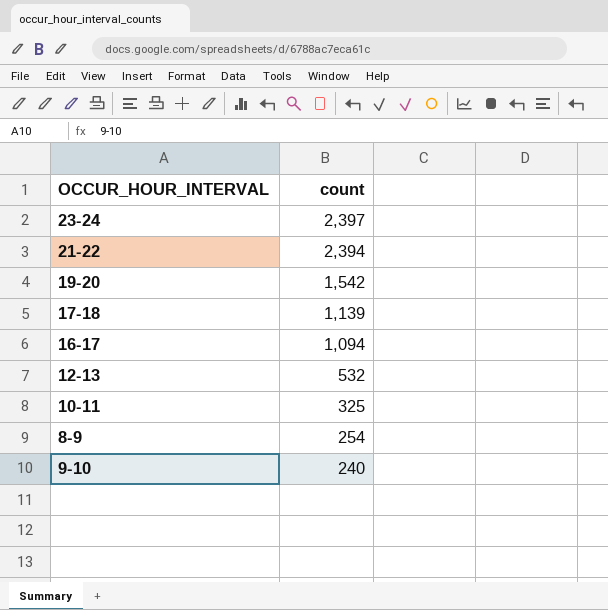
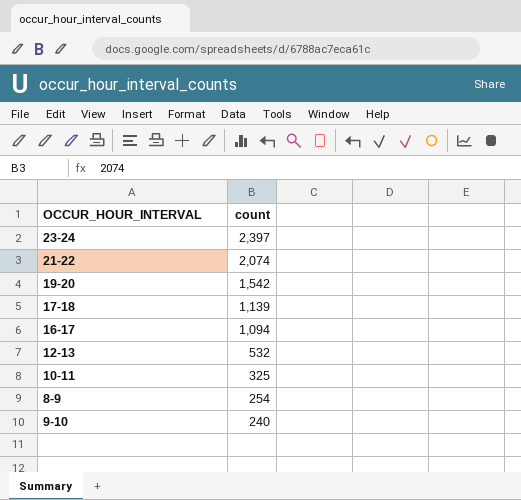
21-22 | count: 2,394 -> 2,074

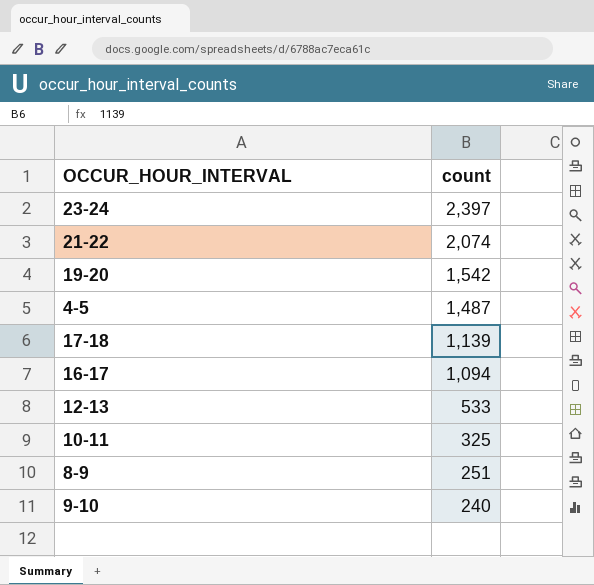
row 4-5: none -> 1,487
12-13 | count: 532 -> 533
8-9 | count: 254 -> 251

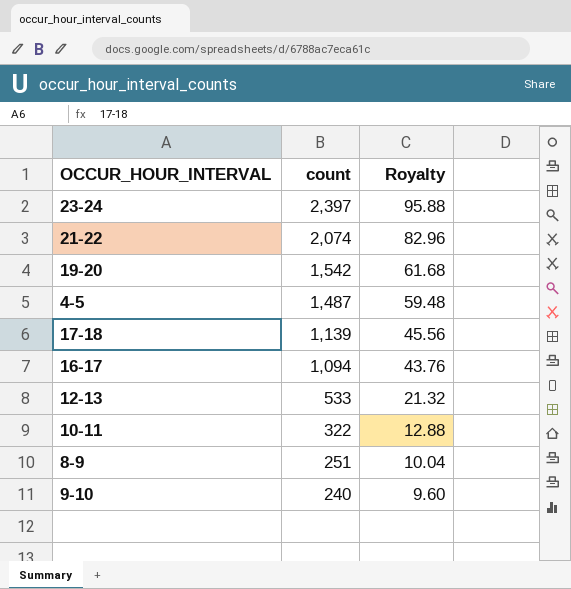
column Royalty | formula: none -> [count] * 0.04
10-11 | count: 325 -> 322

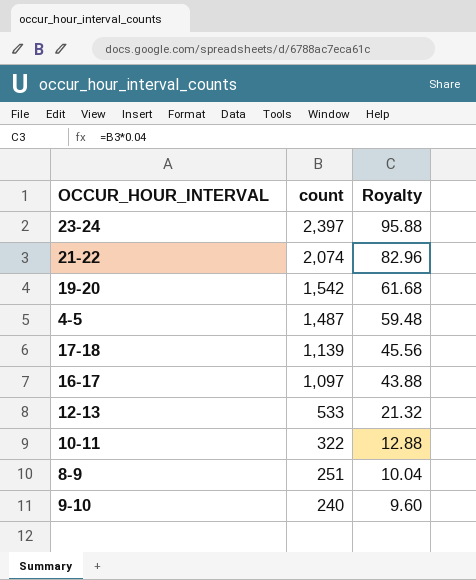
16-17 | count: 1,094 -> 1,097
16-17 | Royalty: 43.76 -> 43.88

